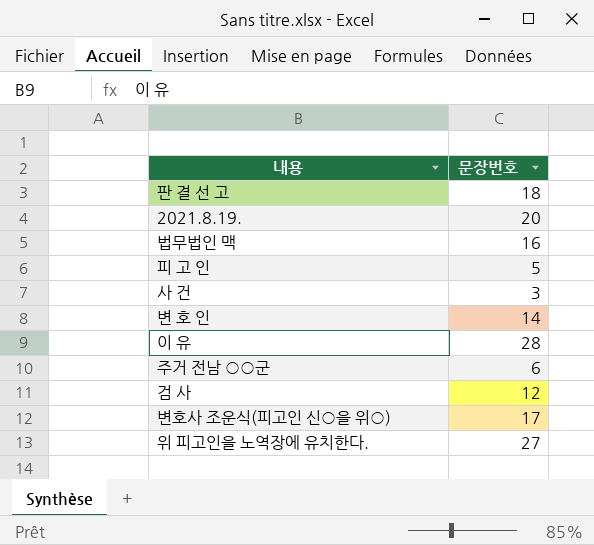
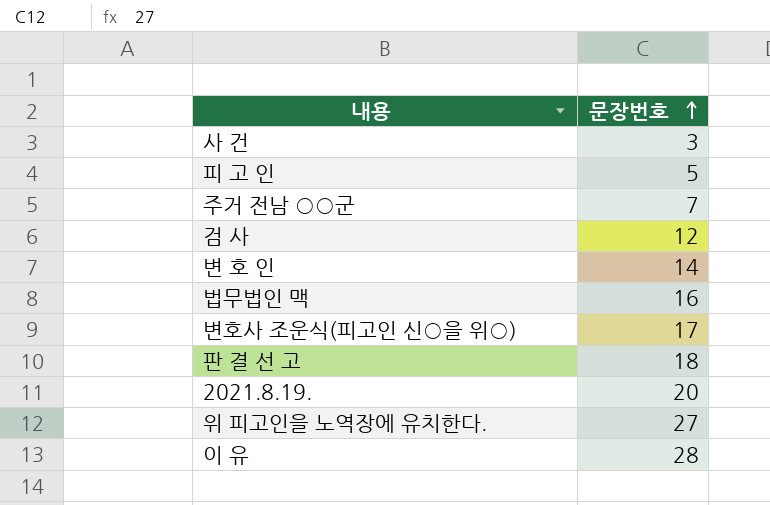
row order: none -> 문장번호 ascending
주거 전남 ○○군 | 문장번호: 6 -> 7

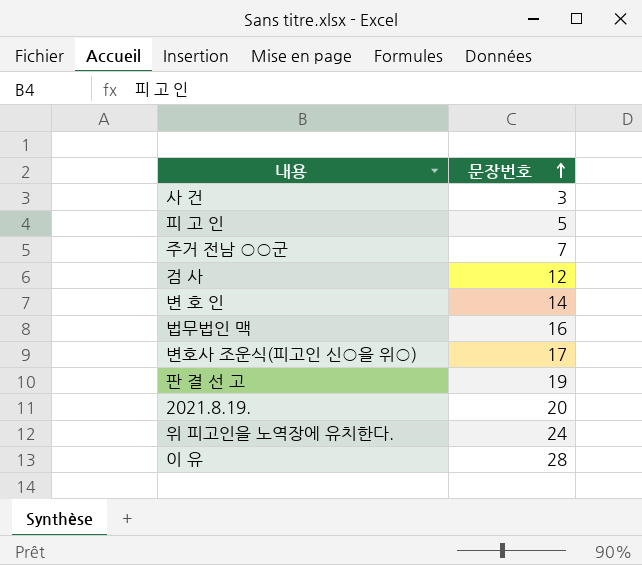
판 결 선 고 | 문장번호: 18 -> 19
위 피고인을 노역장에 유치한다. | 문장번호: 27 -> 24

